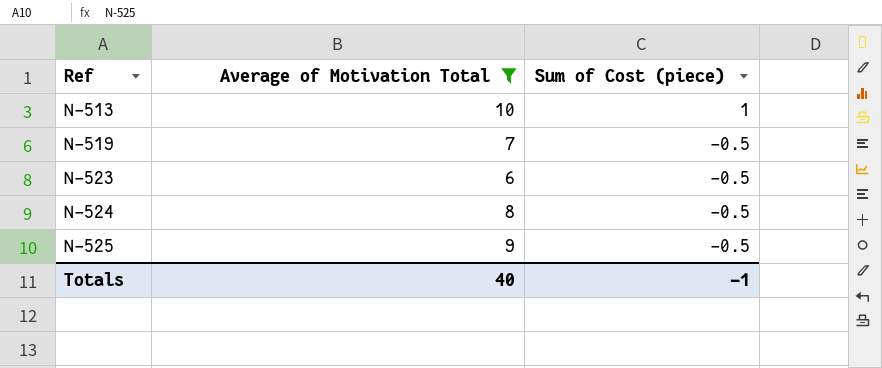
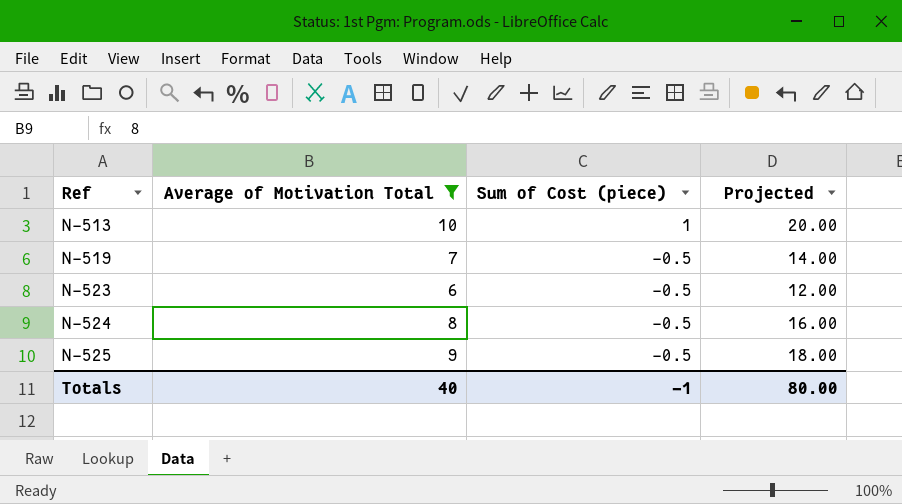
column Projected | formula: none -> [Average of Motivation Total] * 2

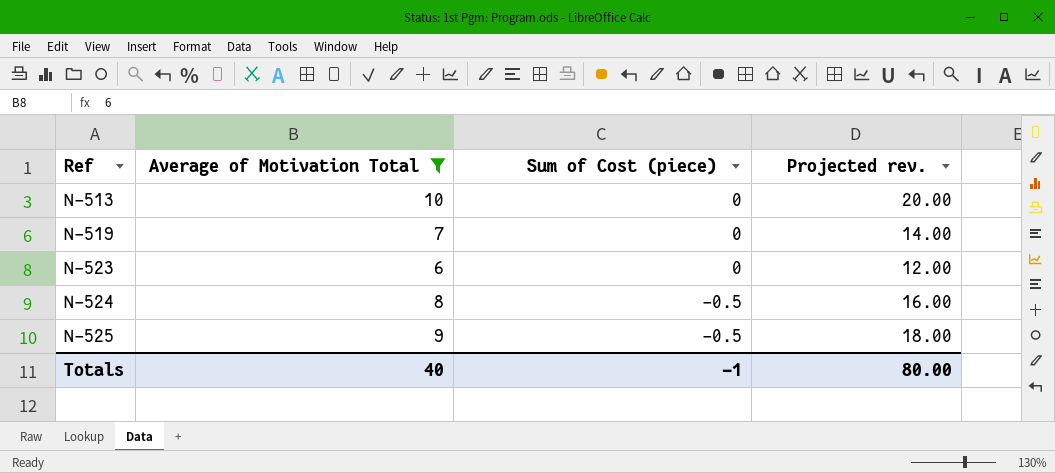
column name: Projected -> Projected rev.
N-513 | Sum of Cost (piece): 1 -> 0
N-519 | Sum of Cost (piece): -0.5 -> 0
N-523 | Sum of Cost (piece): -0.5 -> 0

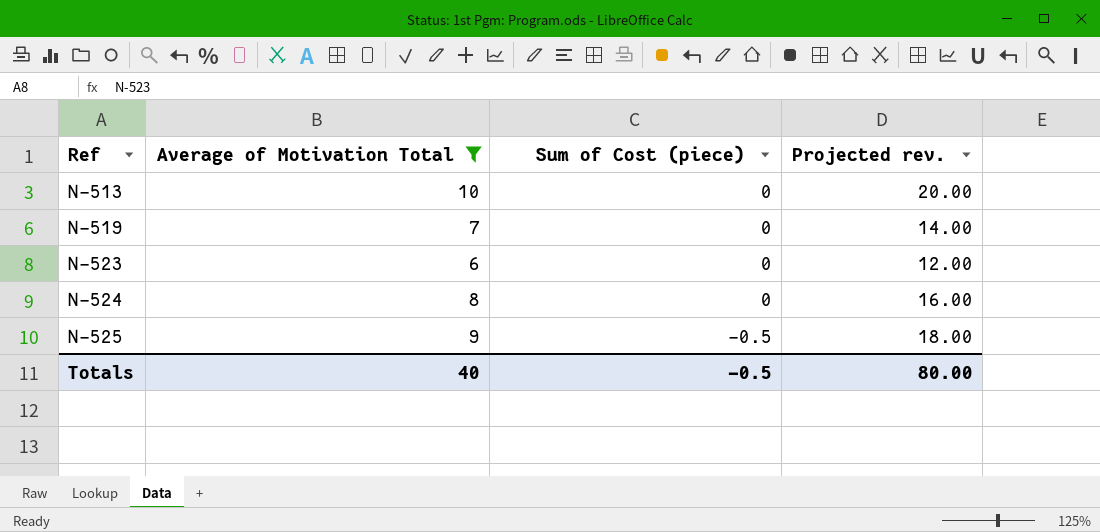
N-524 | Sum of Cost (piece): -0.5 -> 0
Totals | Sum of Cost (piece): -1 -> -0.5

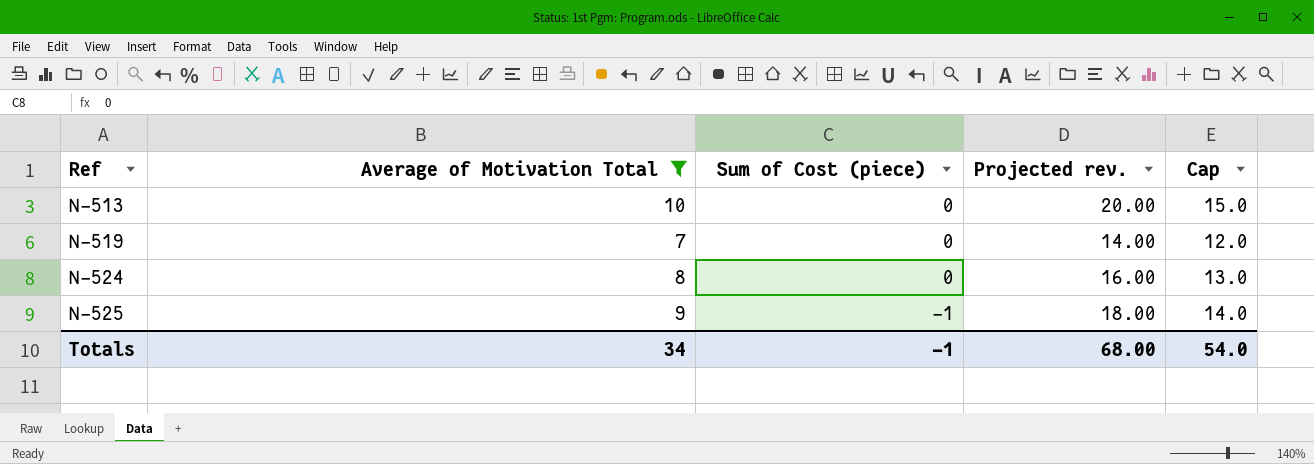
column Cap | formula: none -> [Average of Motivation Total] + 5
row N-523: 6 | 0 | 12.00 -> none
N-525 | Sum of Cost (piece): -0.5 -> -1
Totals | Average of Motivation Total: 40 -> 34
Totals | Sum of Cost (piece): -0.5 -> -1
Totals | Projected rev.: 80.00 -> 68.00

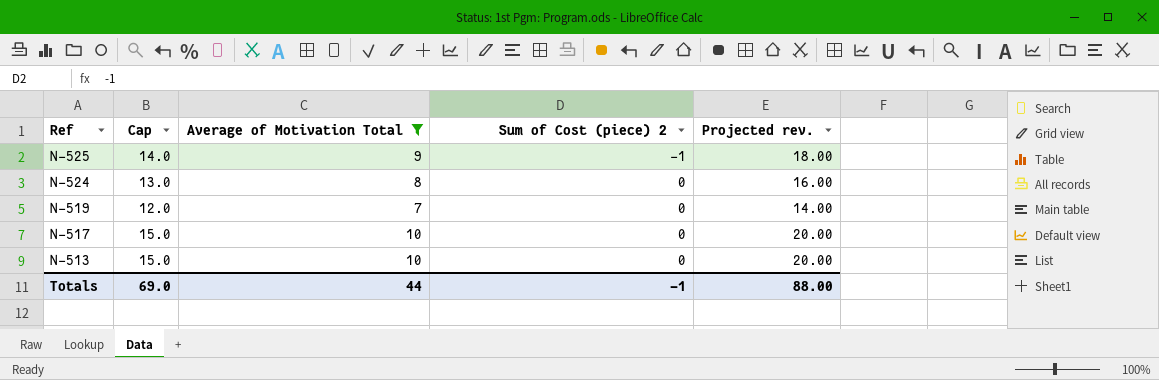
row order: Ref ascending -> Ref descending
column Cap | position: 5 -> 2
column name: Sum of Cost (piece) -> Sum of Cost (piece) 2
row N-517: none -> 15.0 | 10 | 0 | 20.00
Totals | Cap: 54.0 -> 69.0
Totals | Average of Motivation Total: 34 -> 44
Totals | Projected rev.: 68.00 -> 88.00

